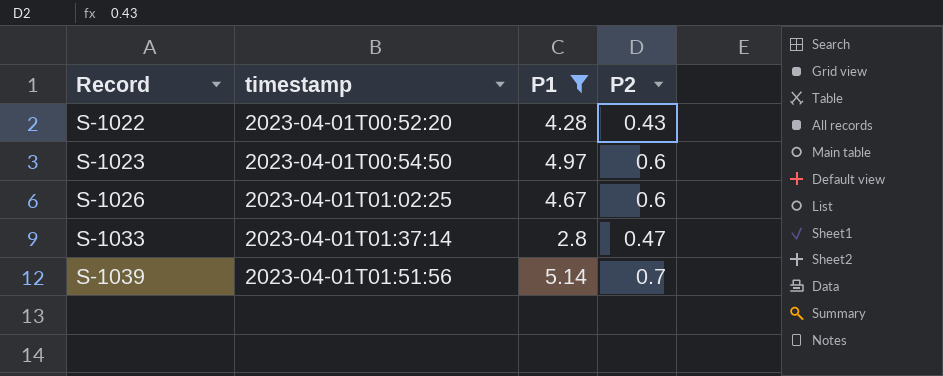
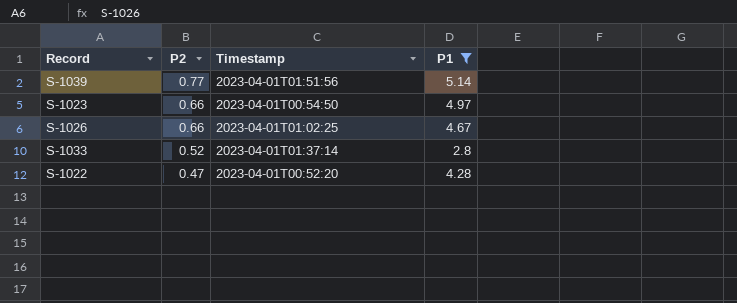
row order: Record ascending -> P2 descending
column P2 | position: 4 -> 2
column name: timestamp -> Timestamp
S-1039 | P2: 0.7 -> 0.77
S-1023 | P2: 0.6 -> 0.66
S-1026 | P2: 0.6 -> 0.66
S-1033 | P2: 0.47 -> 0.52
S-1022 | P2: 0.43 -> 0.47

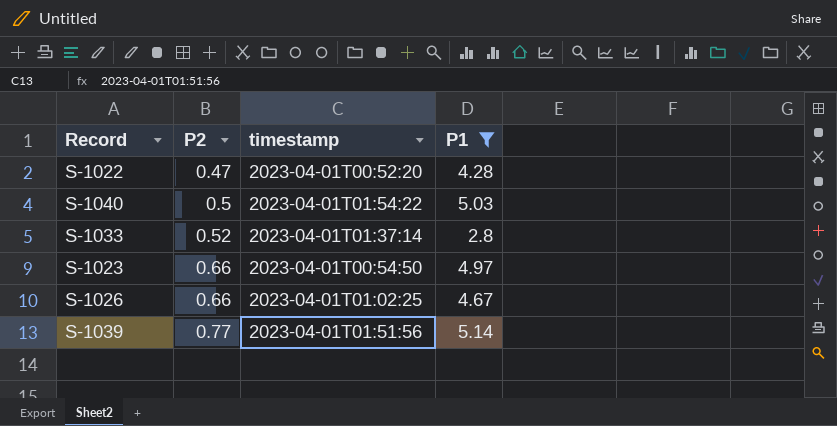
row order: P2 descending -> P2 ascending
column name: Timestamp -> timestamp
row S-1040: none -> 0.5 | 2023-04-01T01:54:22 | 5.03

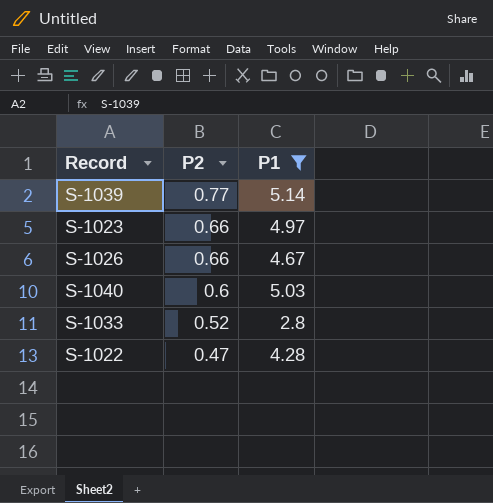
row order: P2 ascending -> P2 descending
column timestamp | position: 3 -> none
S-1040 | P2: 0.5 -> 0.6

